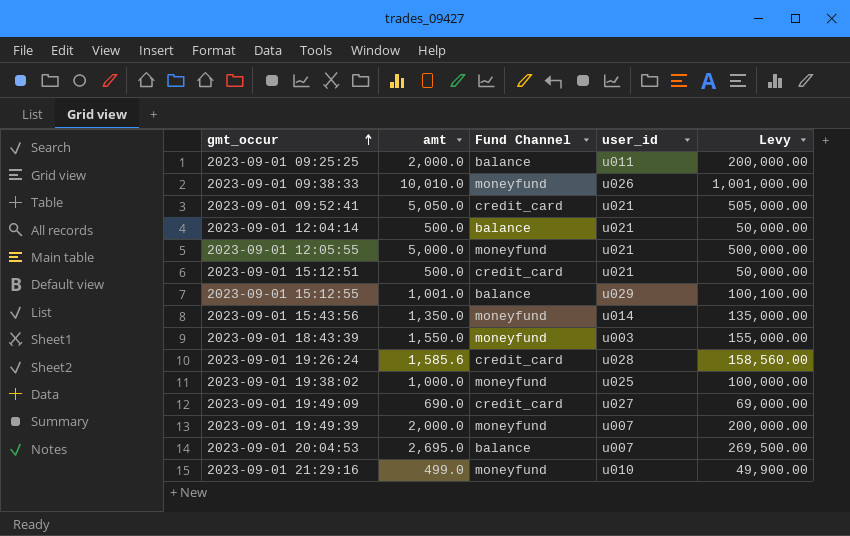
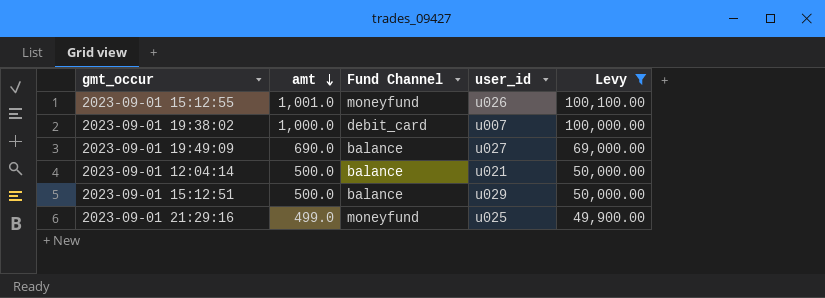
filter: none -> Levy <= 100,100.00
row order: gmt_occur ascending -> amt descending
2023-09-01 15:12:55 | Fund Channel: balance -> moneyfund
2023-09-01 15:12:55 | user_id: u029 -> u026
2023-09-01 19:38:02 | Fund Channel: moneyfund -> debit_card
2023-09-01 19:38:02 | user_id: u025 -> u007
2023-09-01 19:49:09 | Fund Channel: credit_card -> balance
2023-09-01 15:12:51 | Fund Channel: credit_card -> balance
2023-09-01 15:12:51 | user_id: u021 -> u029
2023-09-01 21:29:16 | user_id: u010 -> u025

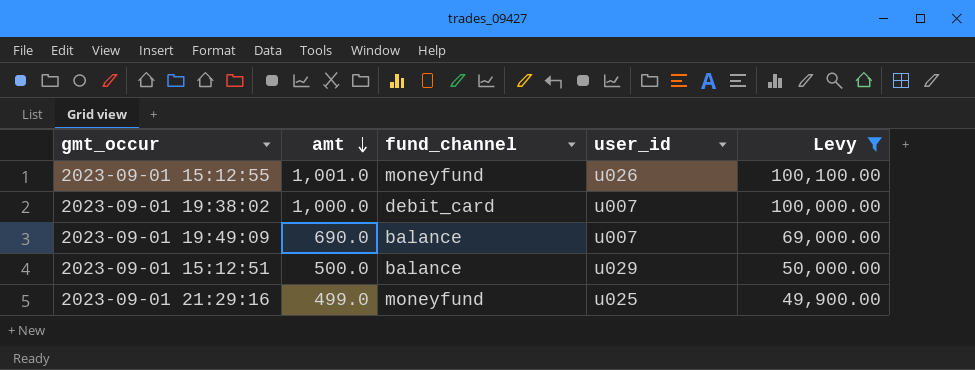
column name: Fund Channel -> fund_channel
row 2023-09-01 12:04:14: 500.0 | balance | u021 | 50,000.00 -> none
2023-09-01 19:49:09 | user_id: u027 -> u007

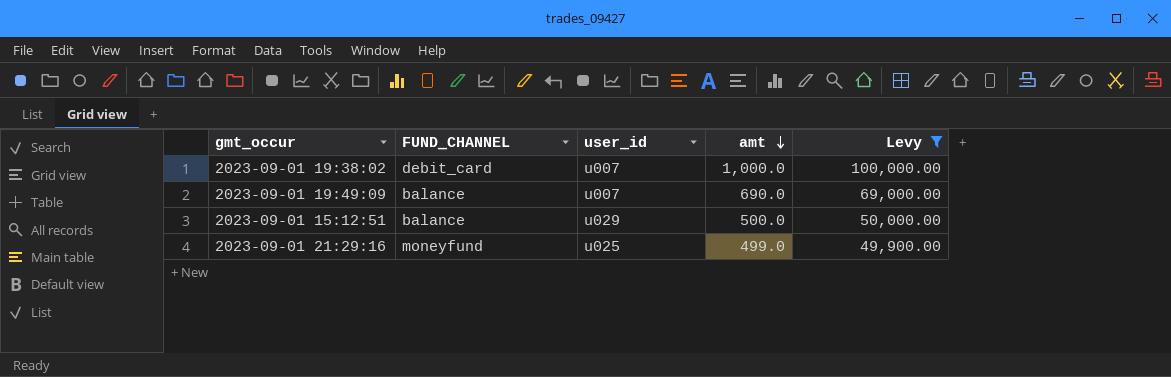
column name: fund_channel -> FUND_CHANNEL
column amt | position: 2 -> 4
row 2023-09-01 15:12:55: 1,001.0 | moneyfund | u026 | 100,100.00 -> none

